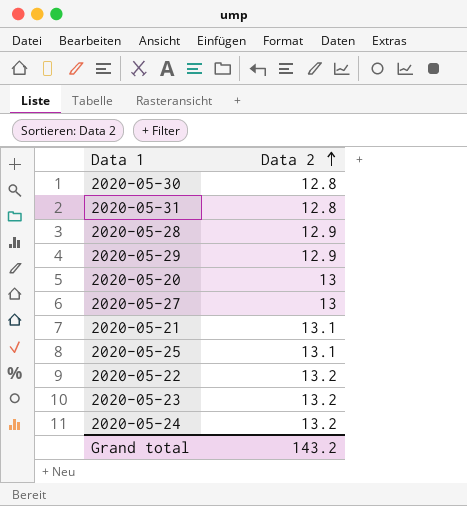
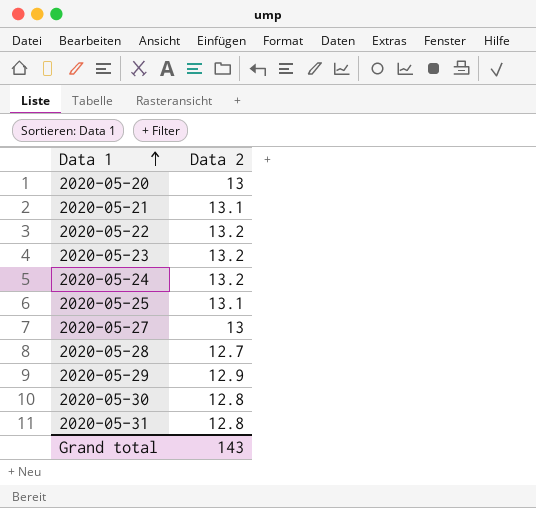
row order: Data 2 ascending -> Data 1 ascending
2020-05-28 | Data 2: 12.9 -> 12.7
Grand total | Data 2: 143.2 -> 143

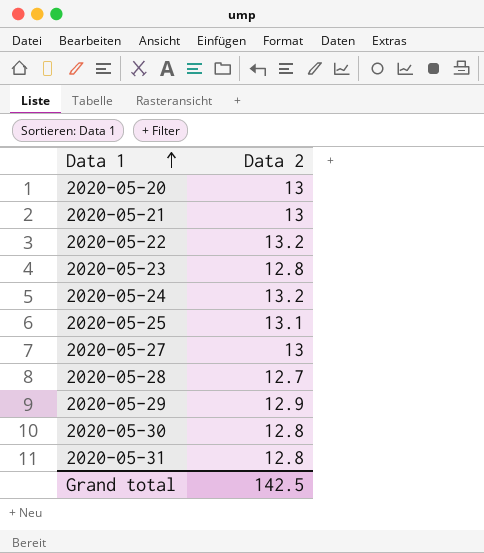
2020-05-21 | Data 2: 13.1 -> 13
2020-05-23 | Data 2: 13.2 -> 12.8
Grand total | Data 2: 143 -> 142.5

